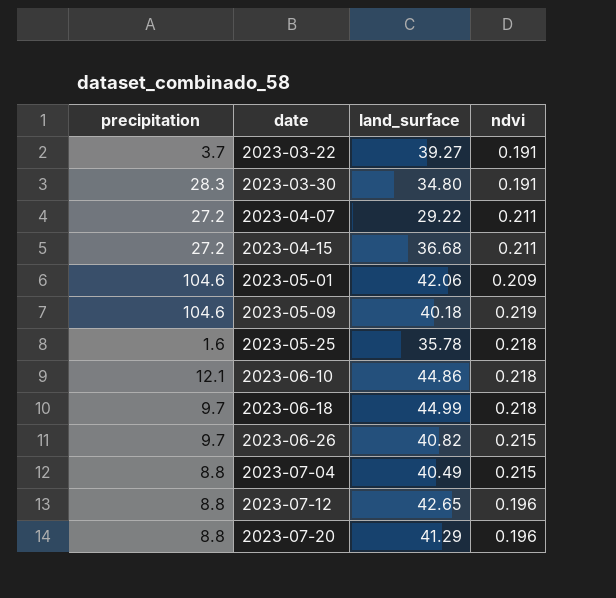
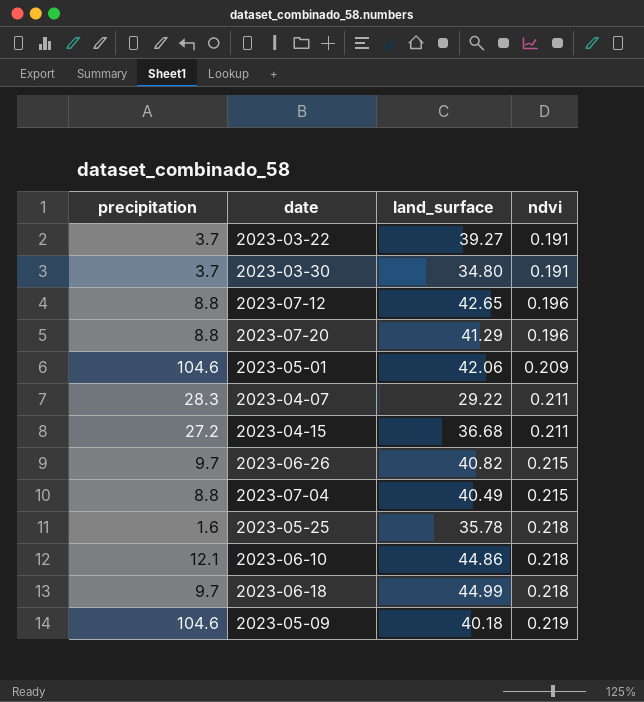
row order: date ascending -> ndvi ascending
2023-03-30 | precipitation: 28.3 -> 3.7
2023-04-07 | precipitation: 27.2 -> 28.3

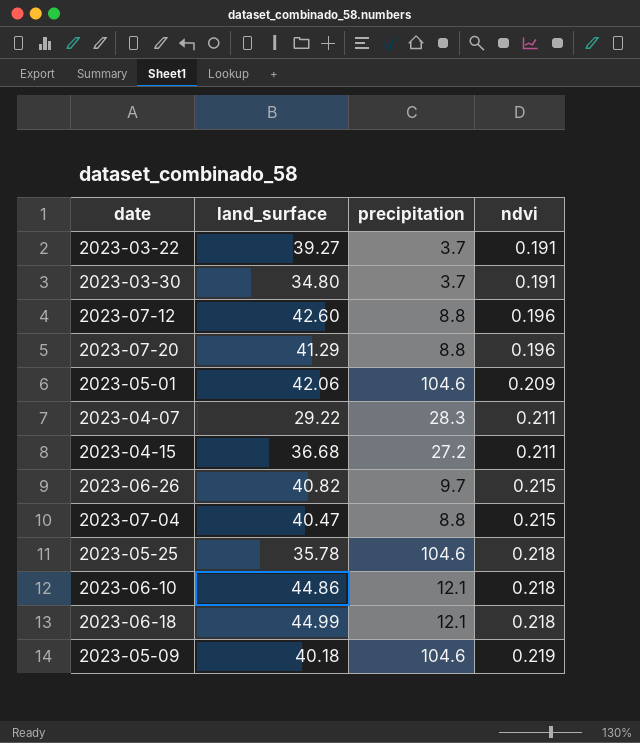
column precipitation | position: 1 -> 3
2023-07-12 | land_surface: 42.65 -> 42.60
2023-07-04 | land_surface: 40.49 -> 40.47
2023-05-25 | precipitation: 1.6 -> 104.6
2023-06-18 | precipitation: 9.7 -> 12.1

